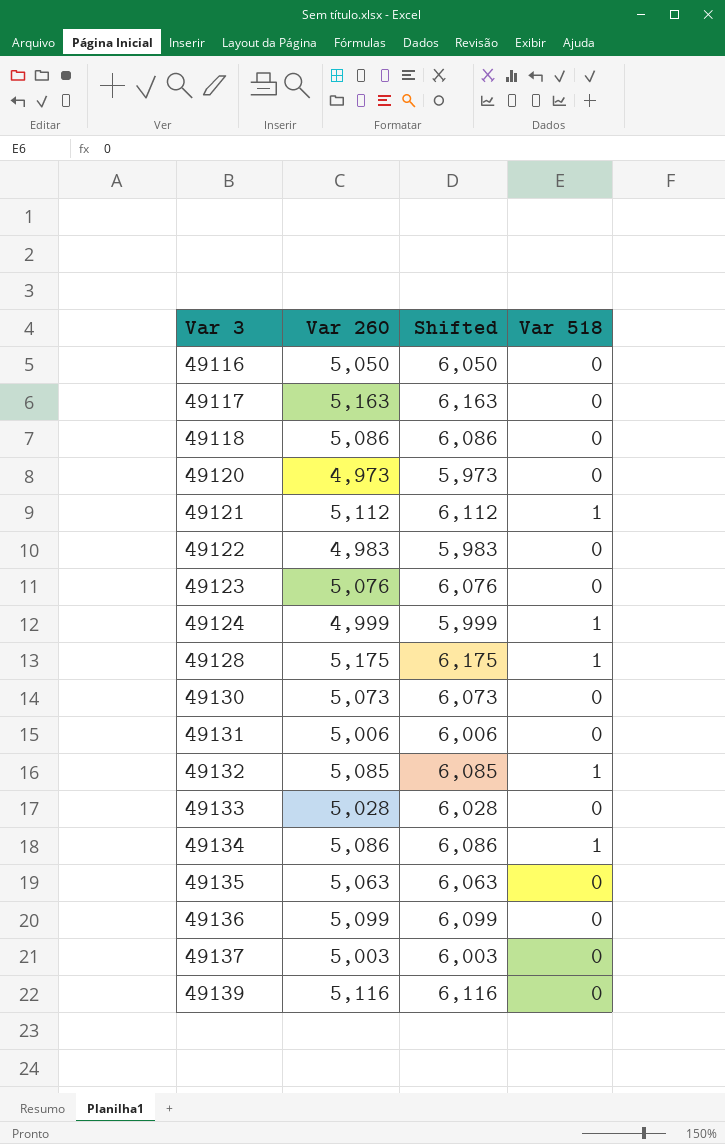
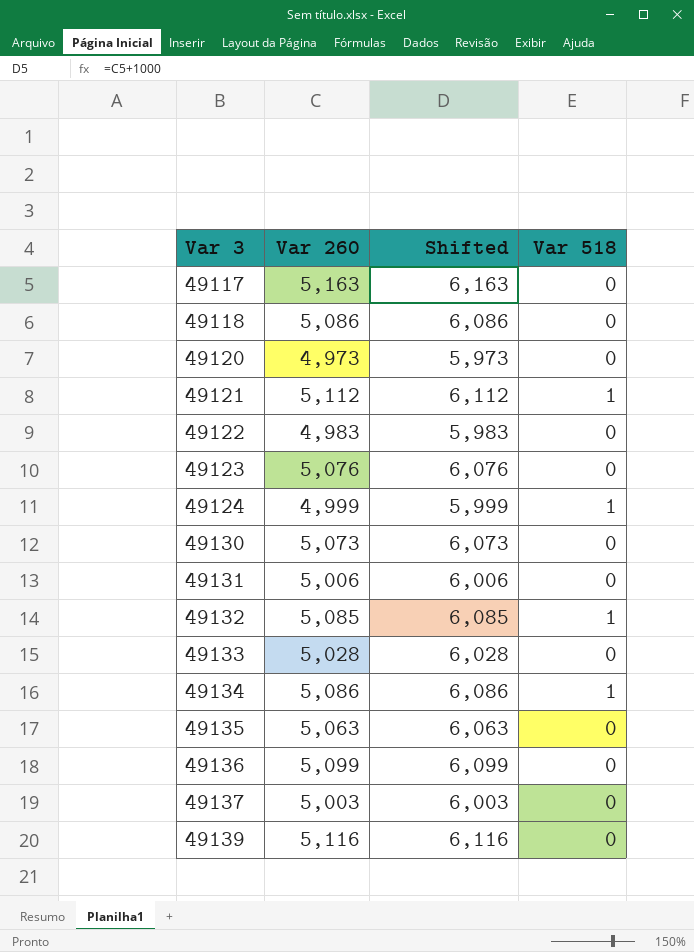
row 49116: 5,050 | 6,050 | 0 -> none
row 49128: 5,175 | 6,175 | 1 -> none

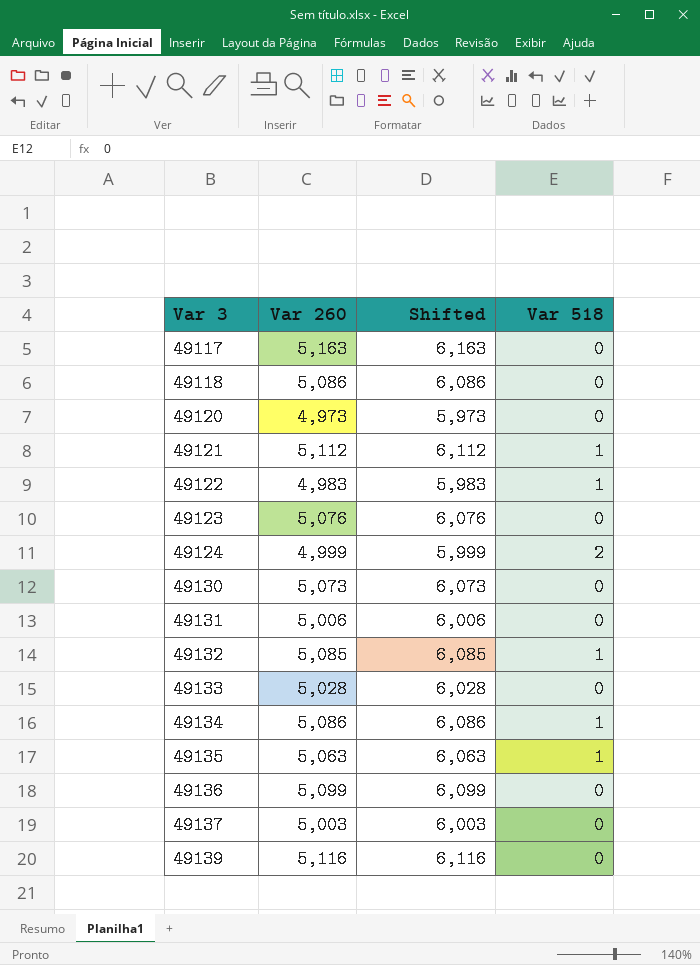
49122 | Var 518: 0 -> 1
49124 | Var 518: 1 -> 2
49135 | Var 518: 0 -> 1

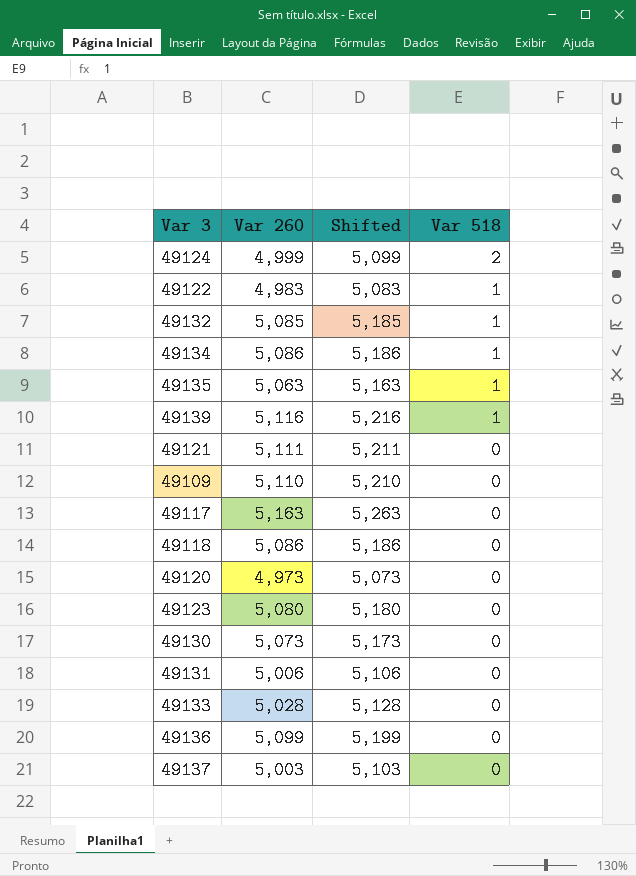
row order: Var 3 ascending -> Var 518 descending
column Shifted | formula: [Var 260] + 1000 -> [Var 260] + 100
49139 | Var 518: 0 -> 1
49121 | Var 260: 5,112 -> 5,111
49121 | Var 518: 1 -> 0
row 49109: none -> 5,110 | 5,210 | 0
49123 | Var 260: 5,076 -> 5,080

